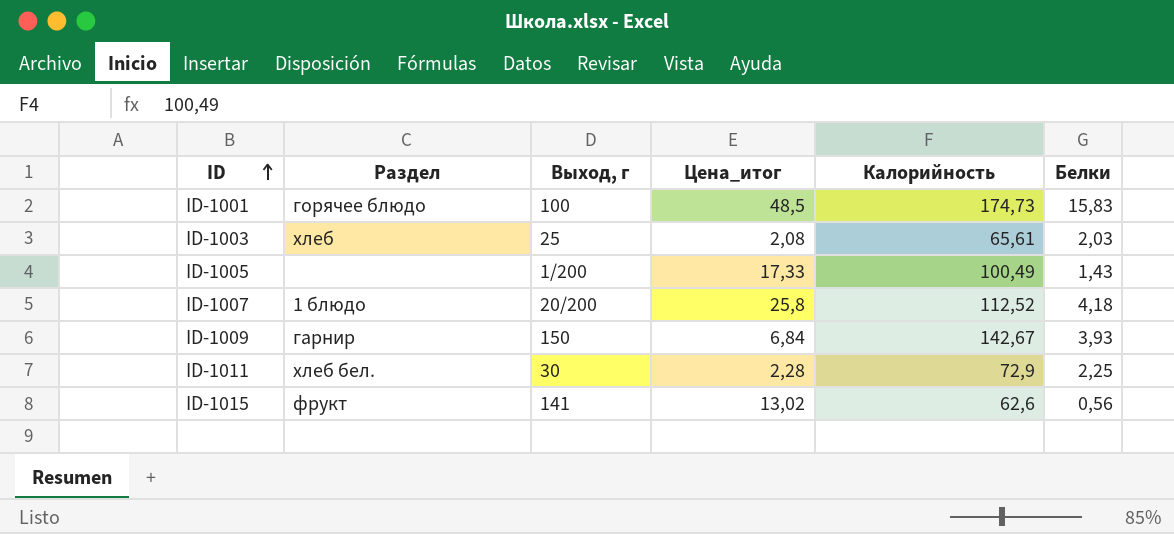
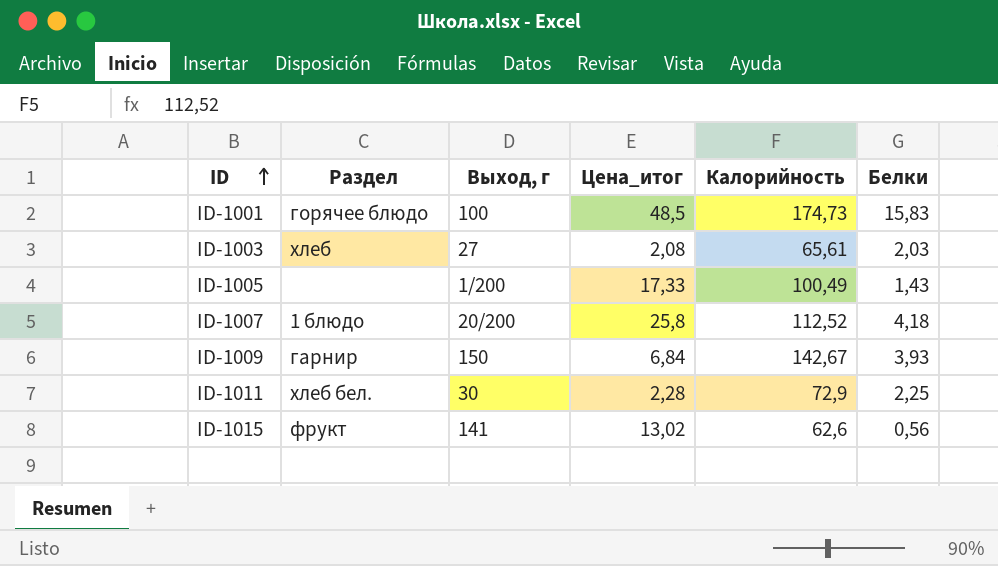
ID-1003 | Выход, г: 25 -> 27

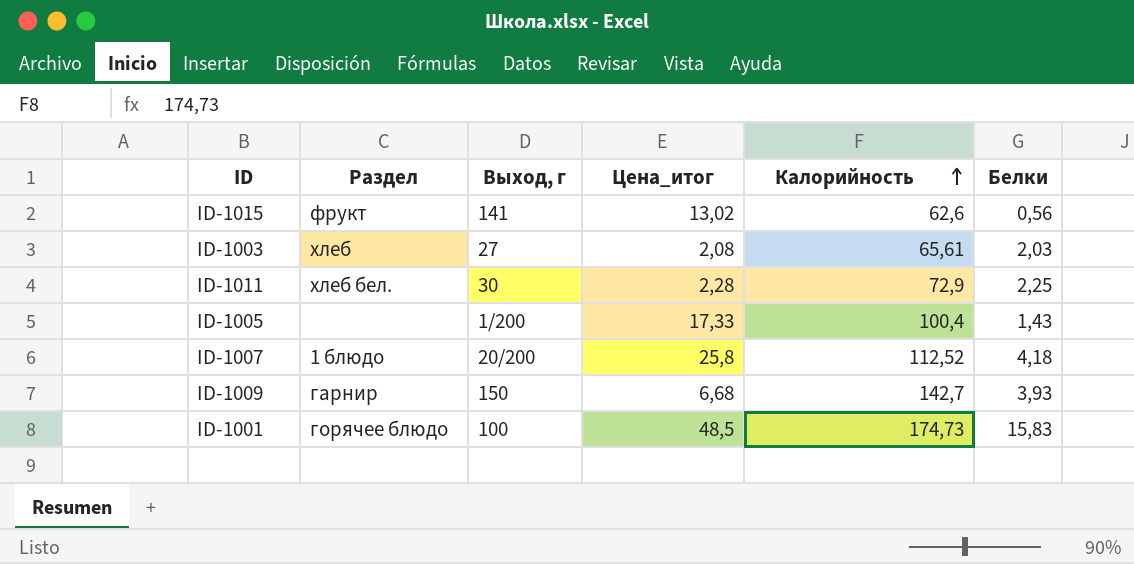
row order: ID ascending -> Калорийность ascending
ID-1005 | Калорийность: 100,49 -> 100,4
ID-1009 | Цена_итог: 6,84 -> 6,68
ID-1009 | Калорийность: 142,67 -> 142,7

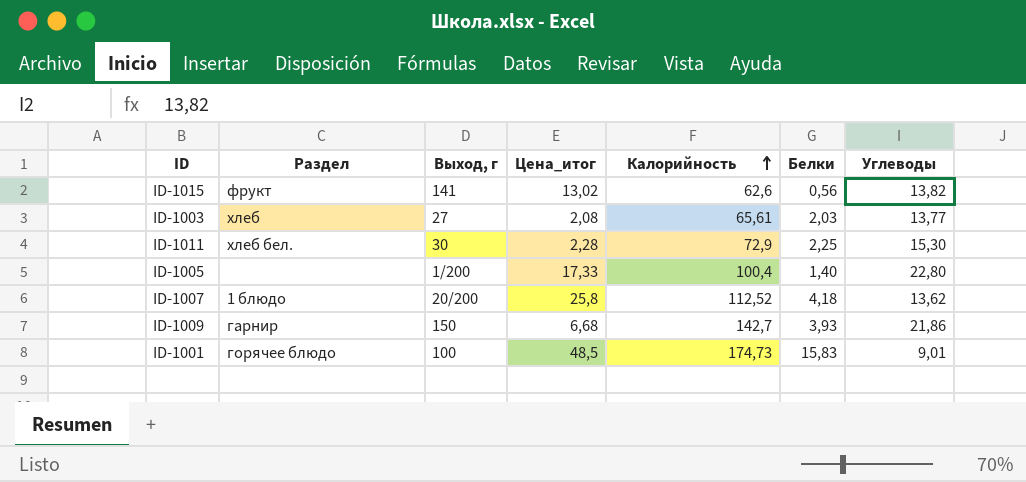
column Углеводы | position: none -> 7
ID-1005 | Белки: 1,43 -> 1,40

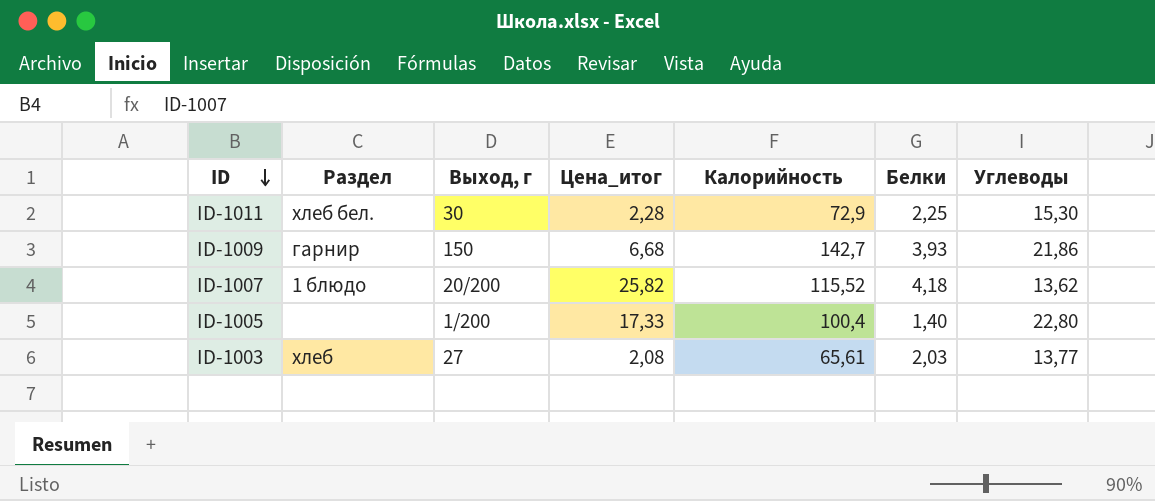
row order: Калорийность ascending -> ID descending
row ID-1015: фрукт | 141 | 13,02 | 62,6 | 0,56 | 13,82 -> none
row ID-1001: горячее блюдо | 100 | 48,5 | 174,73 | 15,83 | 9,01 -> none
ID-1007 | Цена_итог: 25,8 -> 25,82
ID-1007 | Калорийность: 112,52 -> 115,52

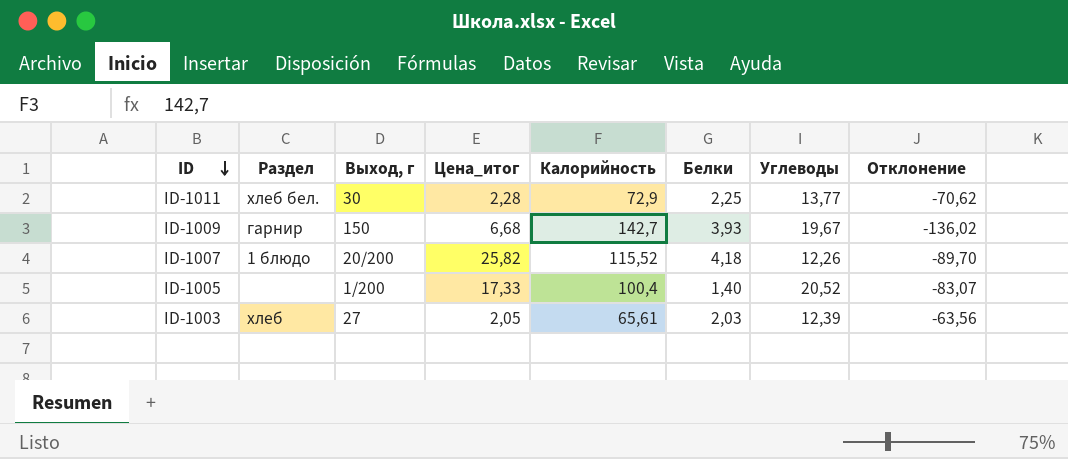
column Отклонение | formula: none -> [Цена_итог] - [Калорийность]
ID-1011 | Углеводы: 15,30 -> 13,77
ID-1009 | Углеводы: 21,86 -> 19,67
ID-1007 | Углеводы: 13,62 -> 12,26
ID-1005 | Углеводы: 22,80 -> 20,52
ID-1003 | Цена_итог: 2,08 -> 2,05
ID-1003 | Углеводы: 13,77 -> 12,39

